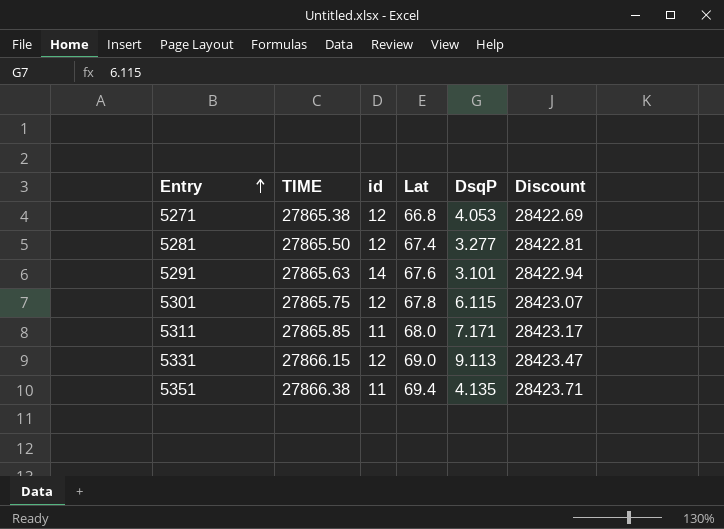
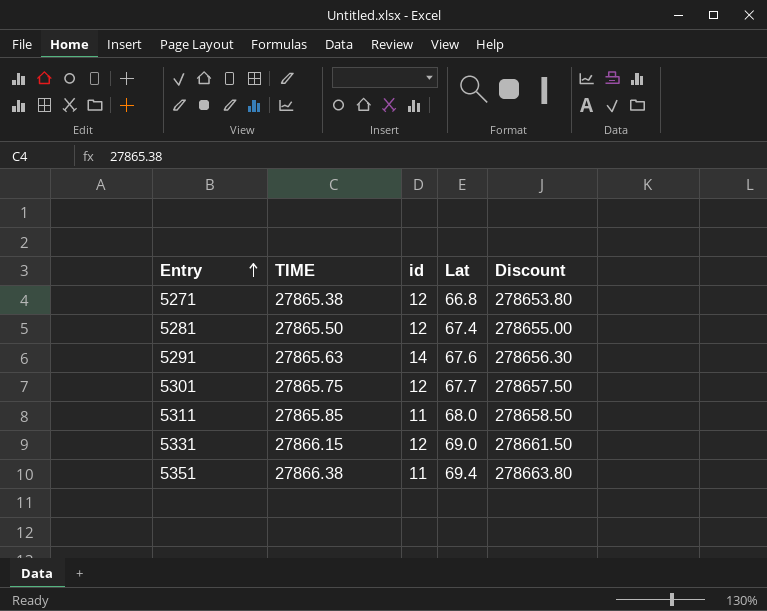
column DsqP | position: 5 -> none
column Discount | formula: [TIME] * 1.02 -> [TIME] * 10
5301 | Lat: 67.8 -> 67.7

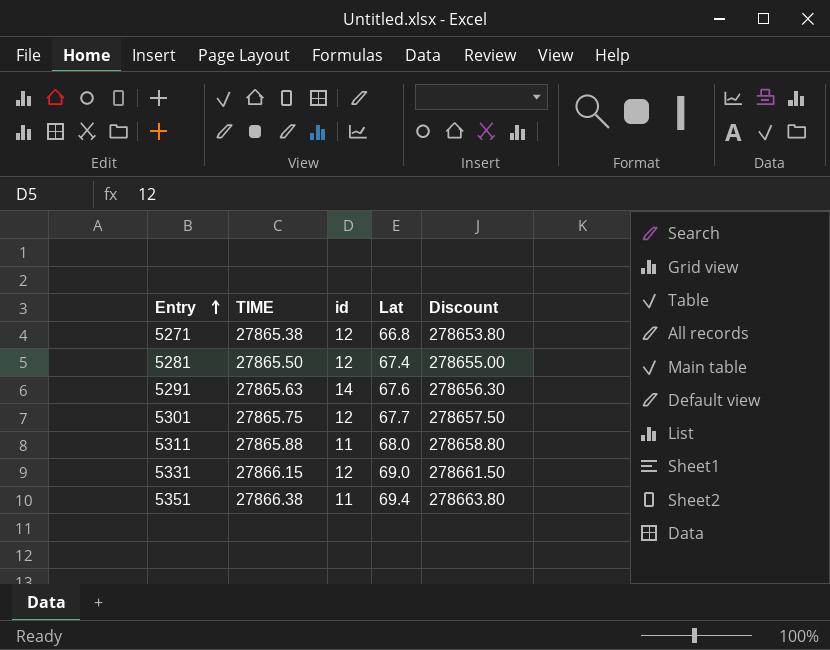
5311 | TIME: 27865.85 -> 27865.88
5311 | Discount: 278658.50 -> 278658.80

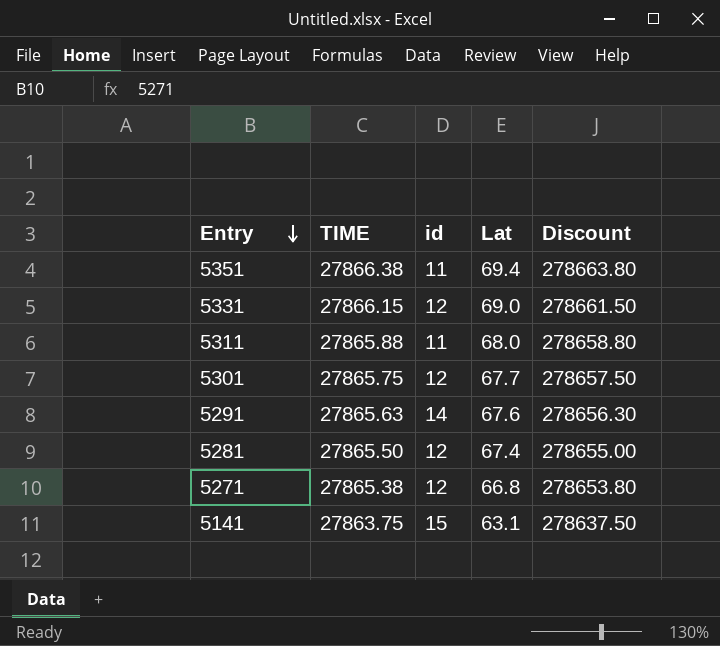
row order: Entry ascending -> Entry descending
row 5141: none -> 27863.75 | 15 | 63.1 | 278637.50

